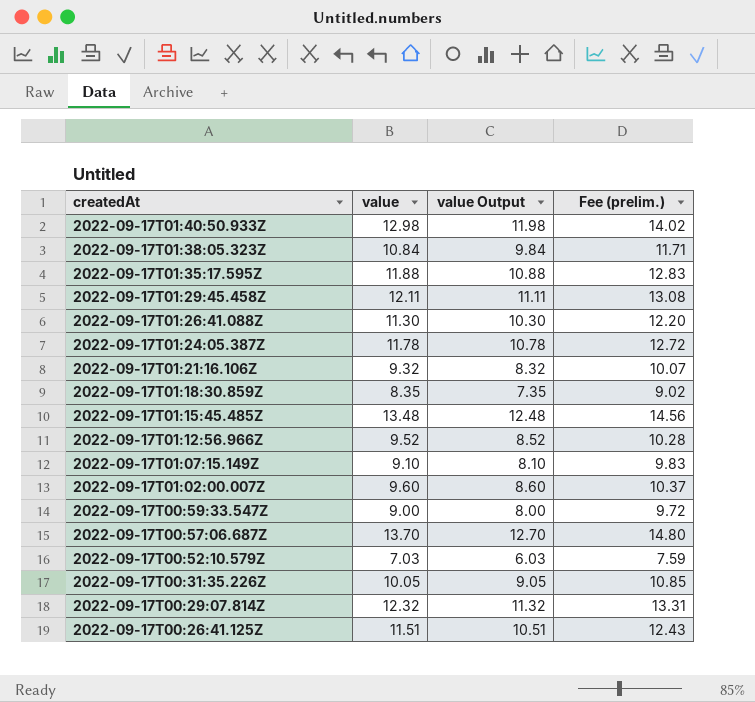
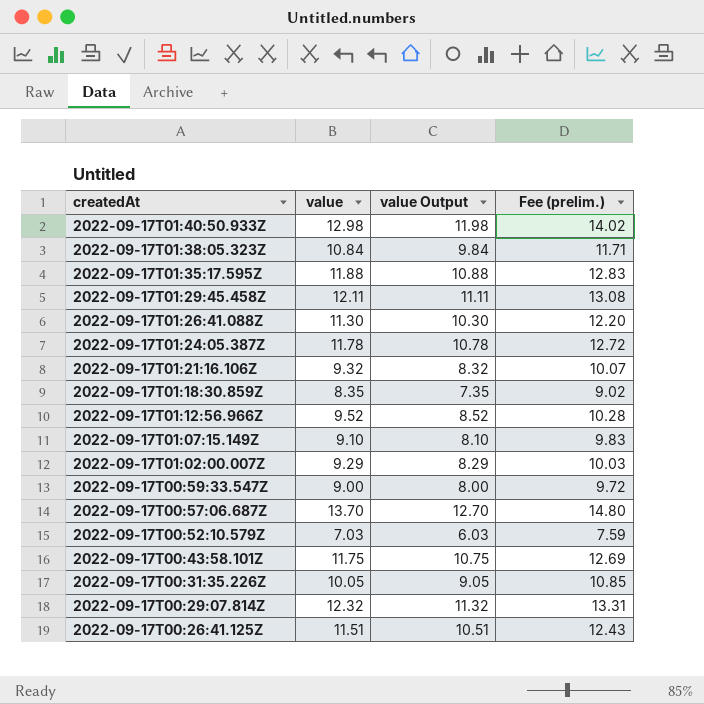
row 2022-09-17T01:15:45.485Z: 13.48 | 12.48 | 14.56 -> none
2022-09-17T01:02:00.007Z | value: 9.60 -> 9.29
2022-09-17T01:02:00.007Z | value Output: 8.60 -> 8.29
2022-09-17T01:02:00.007Z | Fee (prelim.): 10.37 -> 10.03
row 2022-09-17T00:43:58.101Z: none -> 11.75 | 10.75 | 12.69

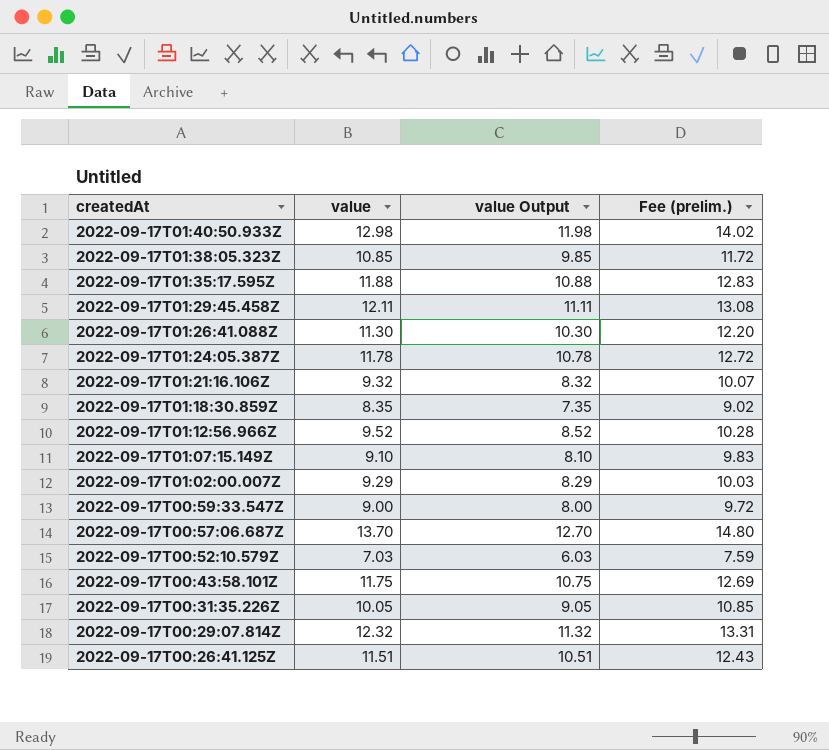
2022-09-17T01:38:05.323Z | value: 10.84 -> 10.85
2022-09-17T01:38:05.323Z | value Output: 9.84 -> 9.85
2022-09-17T01:38:05.323Z | Fee (prelim.): 11.71 -> 11.72

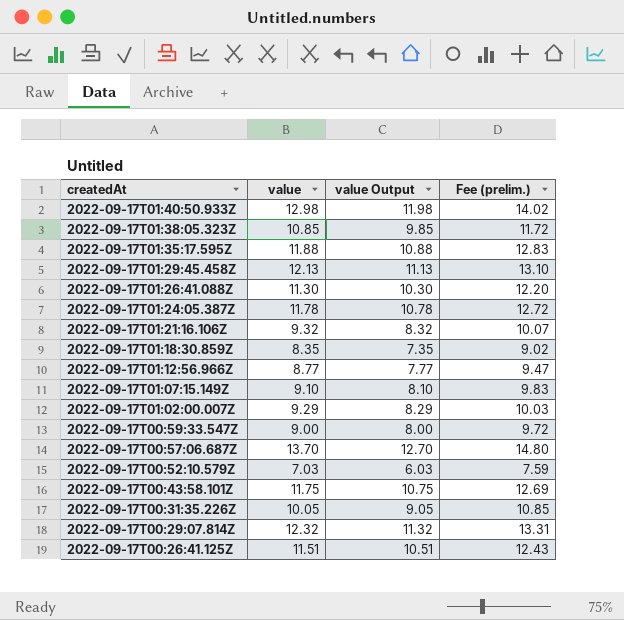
2022-09-17T01:29:45.458Z | value: 12.11 -> 12.13
2022-09-17T01:29:45.458Z | value Output: 11.11 -> 11.13
2022-09-17T01:29:45.458Z | Fee (prelim.): 13.08 -> 13.10
2022-09-17T01:12:56.966Z | value: 9.52 -> 8.77
2022-09-17T01:12:56.966Z | value Output: 8.52 -> 7.77
2022-09-17T01:12:56.966Z | Fee (prelim.): 10.28 -> 9.47

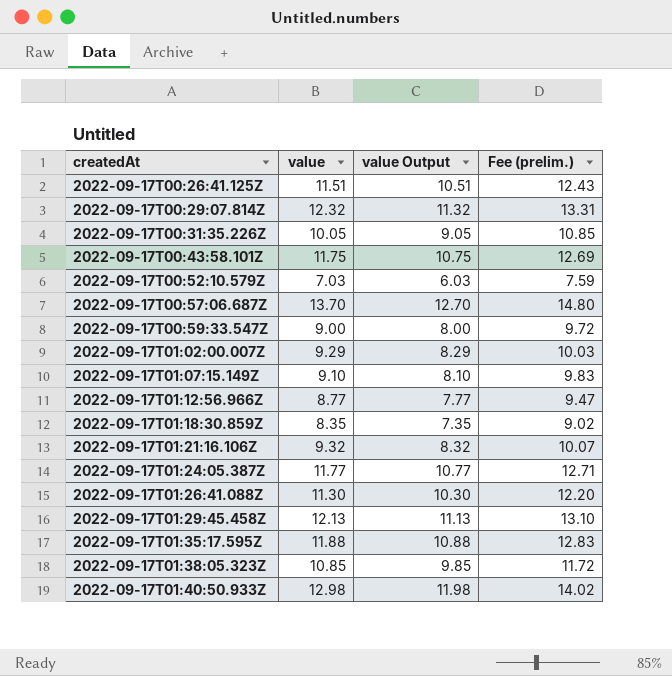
row order: createdAt descending -> createdAt ascending
2022-09-17T01:24:05.387Z | value: 11.78 -> 11.77
2022-09-17T01:24:05.387Z | value Output: 10.78 -> 10.77
2022-09-17T01:24:05.387Z | Fee (prelim.): 12.72 -> 12.71

